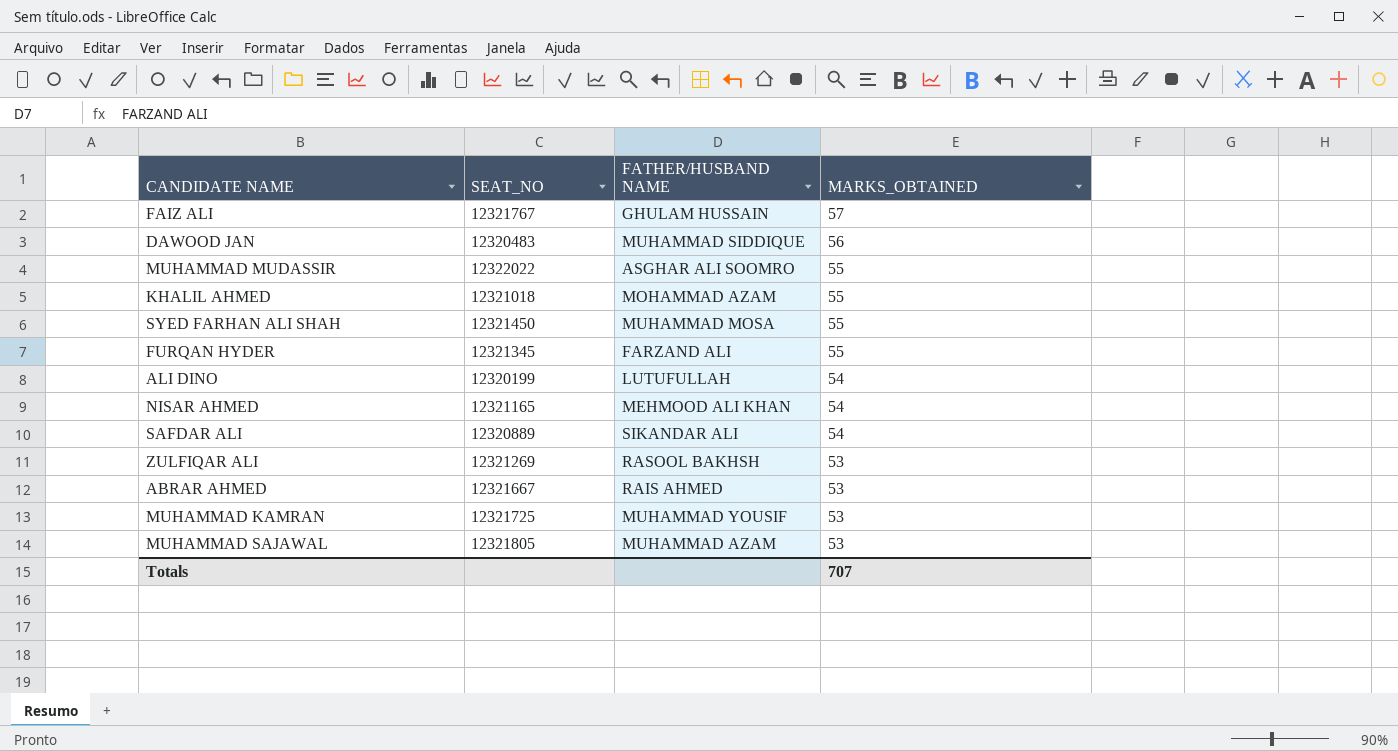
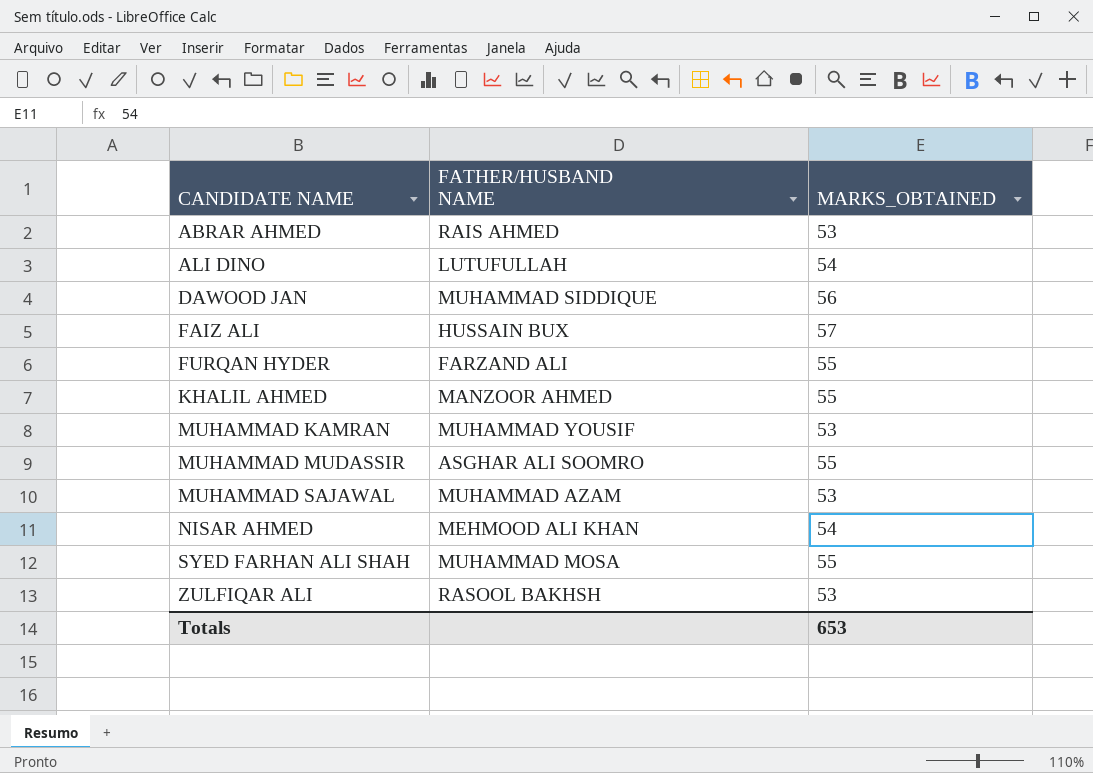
row order: MARKS_OBTAINED descending -> CANDIDATE NAME ascending
column SEAT_NO | position: 2 -> none
row SAFDAR ALI: 12320889 | SIKANDAR ALI | 54 -> none
FAIZ ALI | FATHER/HUSBAND NAME: GHULAM HUSSAIN -> HUSSAIN BUX
KHALIL AHMED | FATHER/HUSBAND NAME: MOHAMMAD AZAM -> MANZOOR AHMED
Totals | MARKS_OBTAINED: 707 -> 653

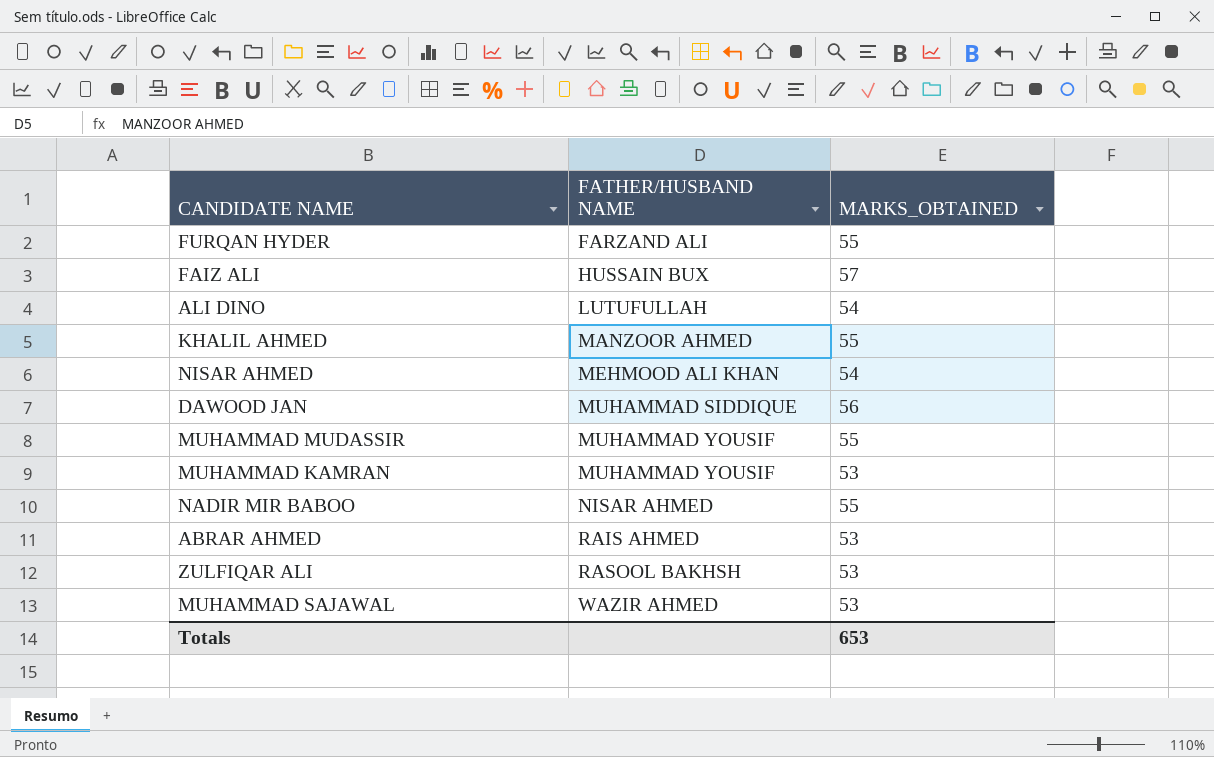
row order: CANDIDATE NAME ascending -> FATHER/HUSBAND NAME ascending
row SYED FARHAN ALI SHAH: MUHAMMAD MOSA | 55 -> none
MUHAMMAD MUDASSIR | FATHER/HUSBAND NAME: ASGHAR ALI SOOMRO -> MUHAMMAD YOUSIF
row NADIR MIR BABOO: none -> NISAR AHMED | 55
MUHAMMAD SAJAWAL | FATHER/HUSBAND NAME: MUHAMMAD AZAM -> WAZIR AHMED

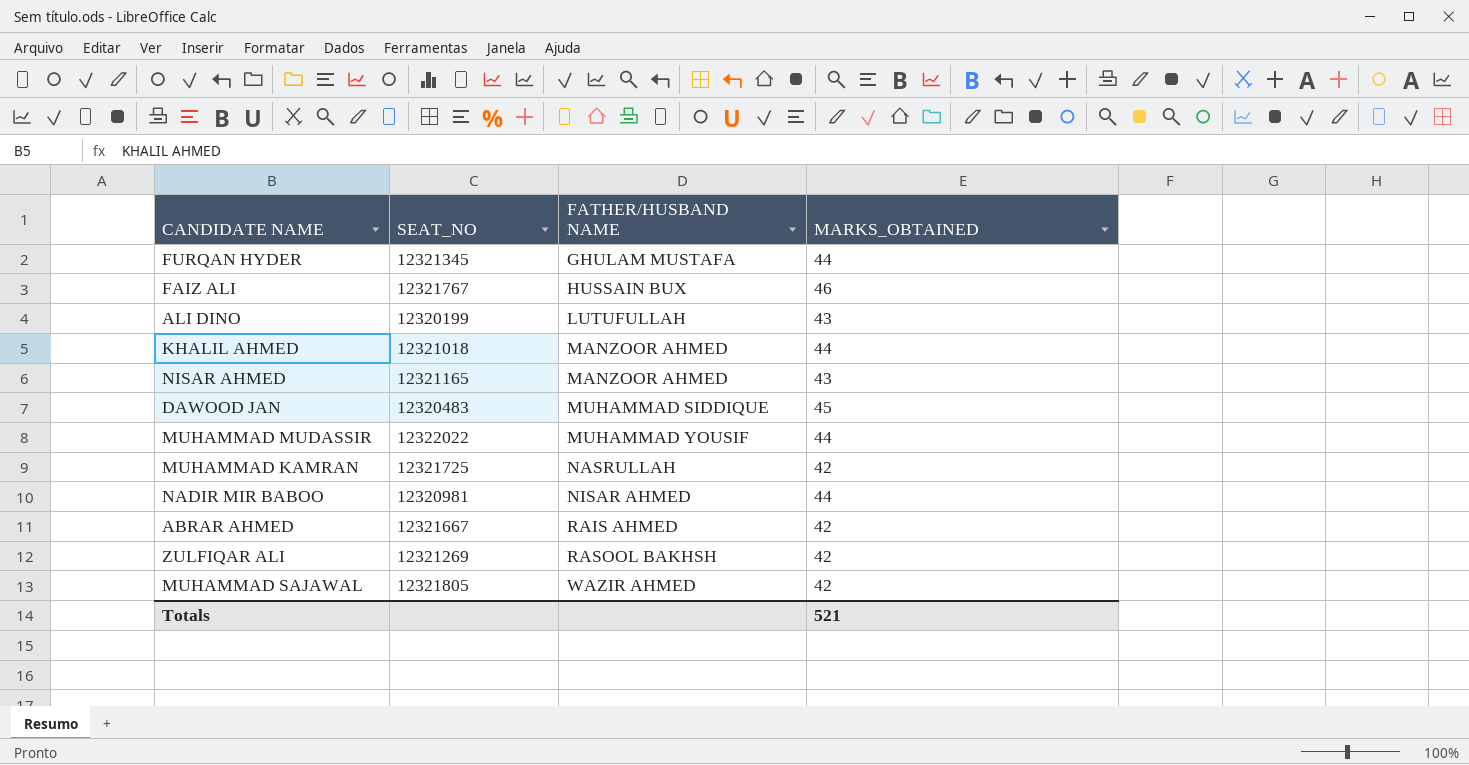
column SEAT_NO | position: none -> 2
FURQAN HYDER | FATHER/HUSBAND NAME: FARZAND ALI -> GHULAM MUSTAFA
FURQAN HYDER | MARKS_OBTAINED: 55 -> 44
FAIZ ALI | MARKS_OBTAINED: 57 -> 46
ALI DINO | MARKS_OBTAINED: 54 -> 43
KHALIL AHMED | MARKS_OBTAINED: 55 -> 44
NISAR AHMED | FATHER/HUSBAND NAME: MEHMOOD ALI KHAN -> MANZOOR AHMED
NISAR AHMED | MARKS_OBTAINED: 54 -> 43
DAWOOD JAN | MARKS_OBTAINED: 56 -> 45
MUHAMMAD MUDASSIR | MARKS_OBTAINED: 55 -> 44
MUHAMMAD KAMRAN | FATHER/HUSBAND NAME: MUHAMMAD YOUSIF -> NASRULLAH
MUHAMMAD KAMRAN | MARKS_OBTAINED: 53 -> 42
NADIR MIR BABOO | MARKS_OBTAINED: 55 -> 44
ABRAR AHMED | MARKS_OBTAINED: 53 -> 42
ZULFIQAR ALI | MARKS_OBTAINED: 53 -> 42
MUHAMMAD SAJAWAL | MARKS_OBTAINED: 53 -> 42
Totals | MARKS_OBTAINED: 653 -> 521

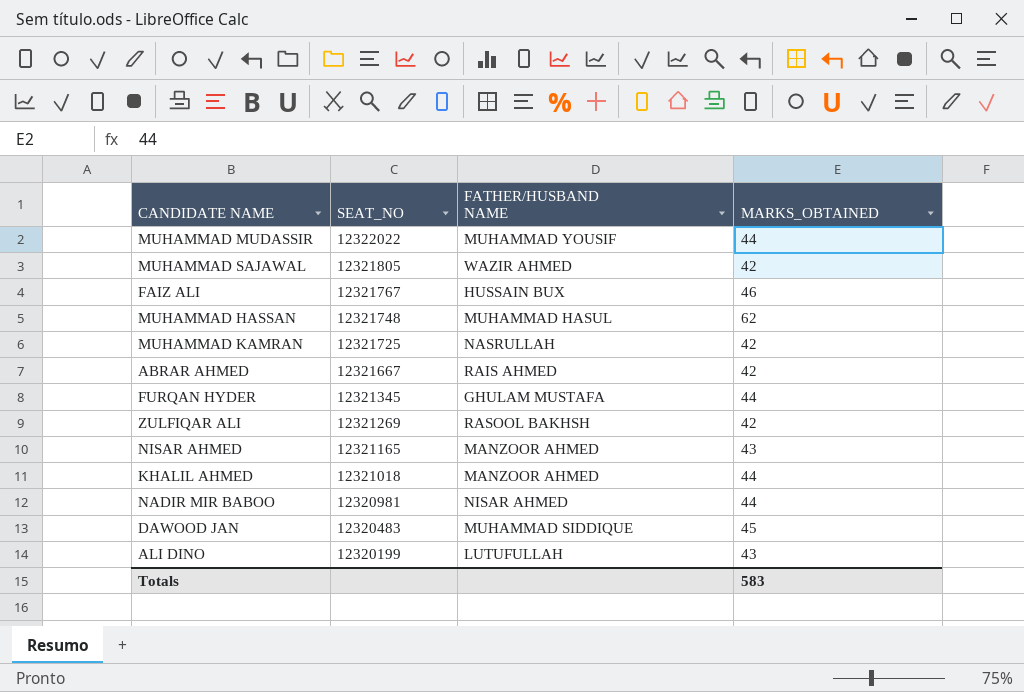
row order: FATHER/HUSBAND NAME ascending -> SEAT_NO descending
row MUHAMMAD HASSAN: none -> 12321748 | MUHAMMAD HASUL | 62
Totals | MARKS_OBTAINED: 521 -> 583

